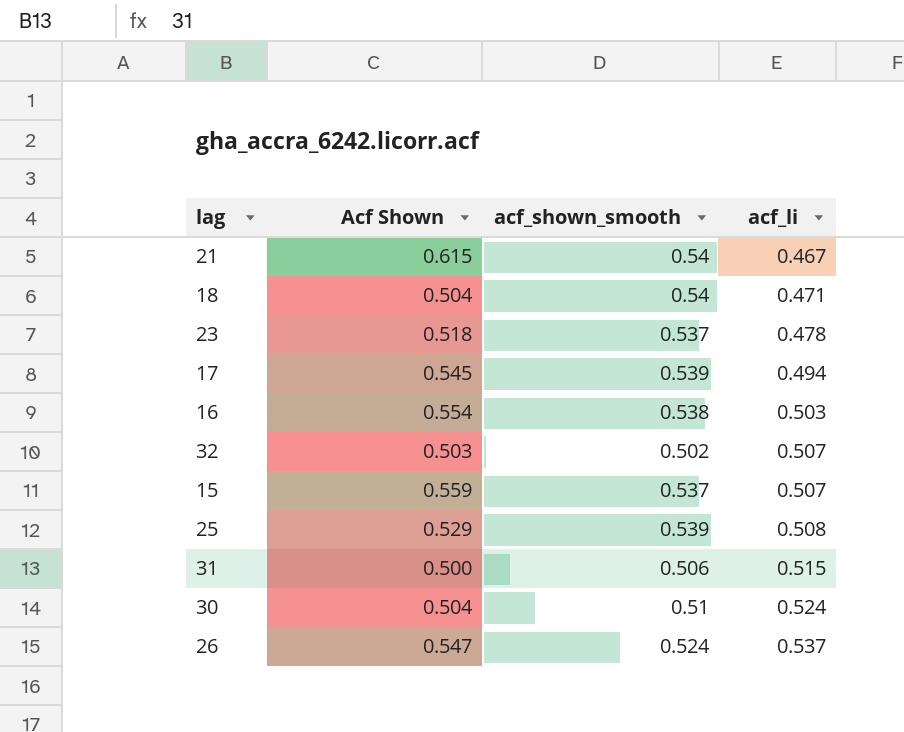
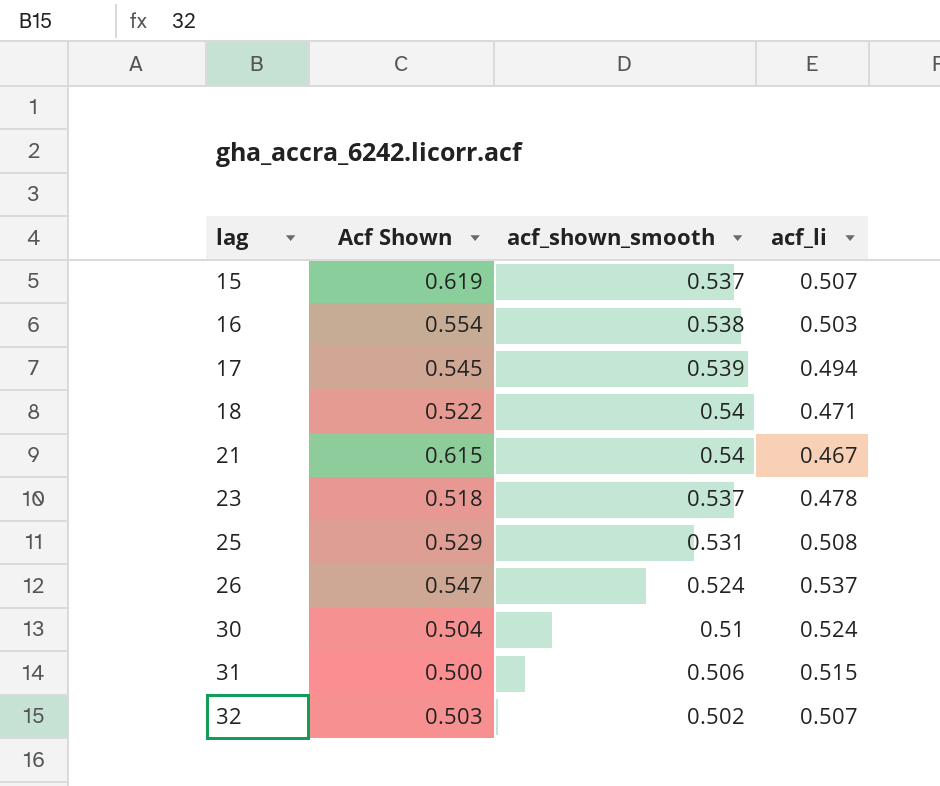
row order: acf_li ascending -> lag ascending
15 | Acf Shown: 0.559 -> 0.619
18 | Acf Shown: 0.504 -> 0.522
25 | acf_shown_smooth: 0.539 -> 0.531

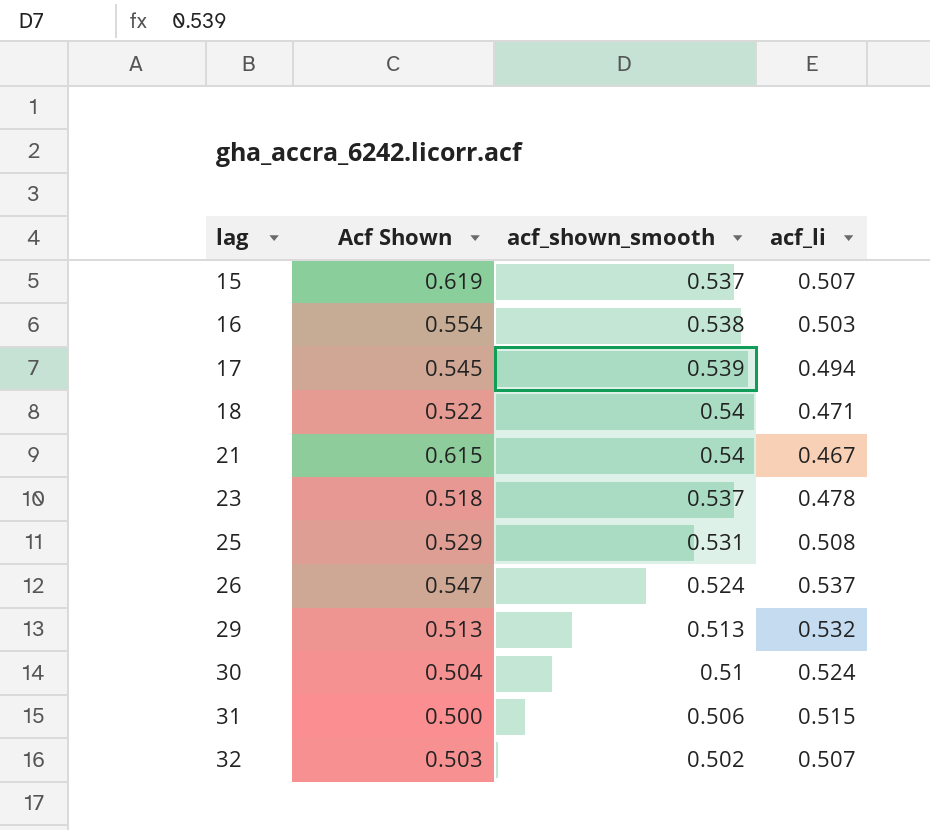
row 29: none -> 0.513 | 0.513 | 0.532

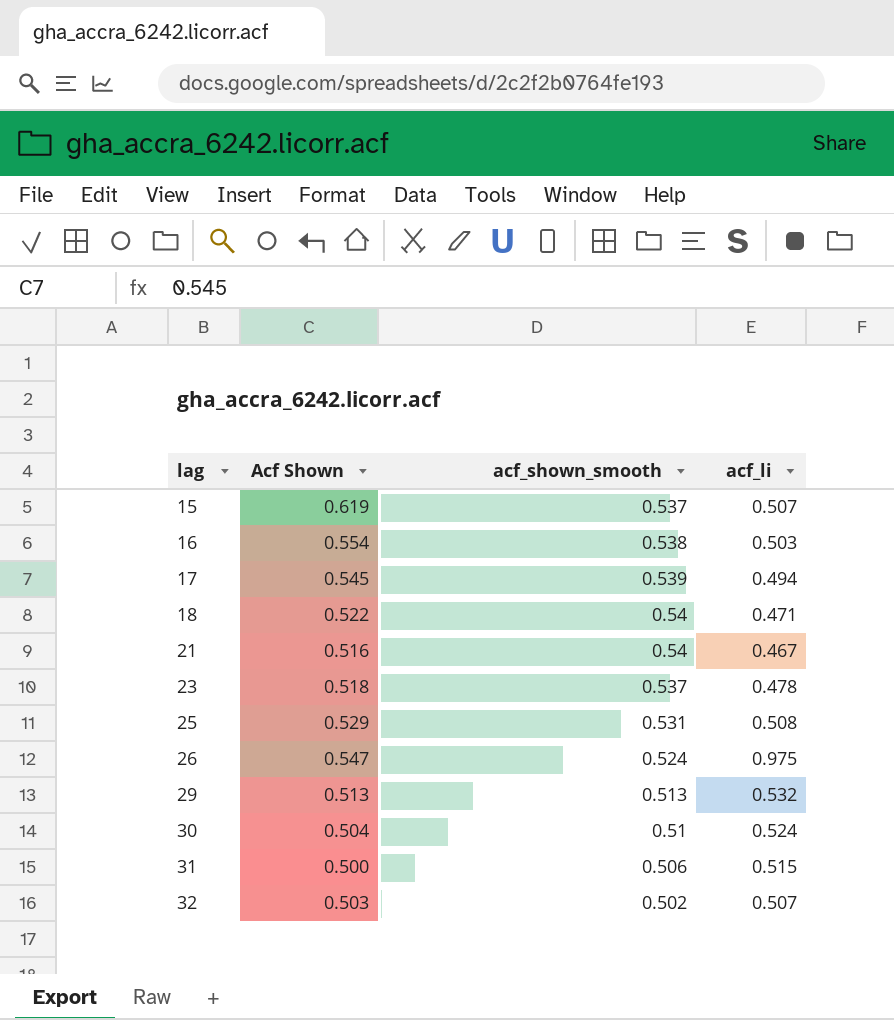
21 | Acf Shown: 0.615 -> 0.516
26 | acf_li: 0.537 -> 0.975

